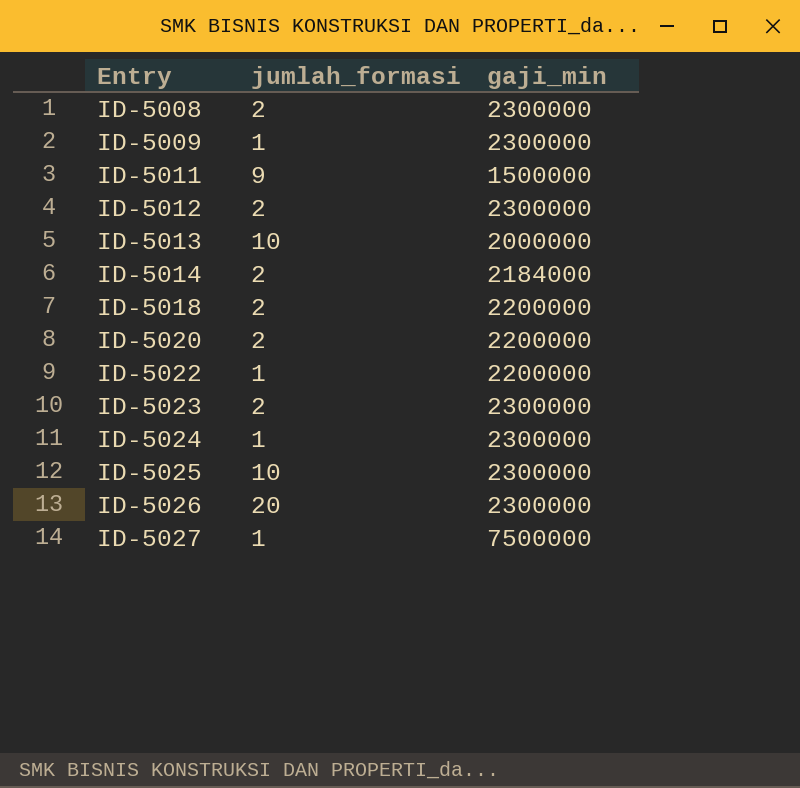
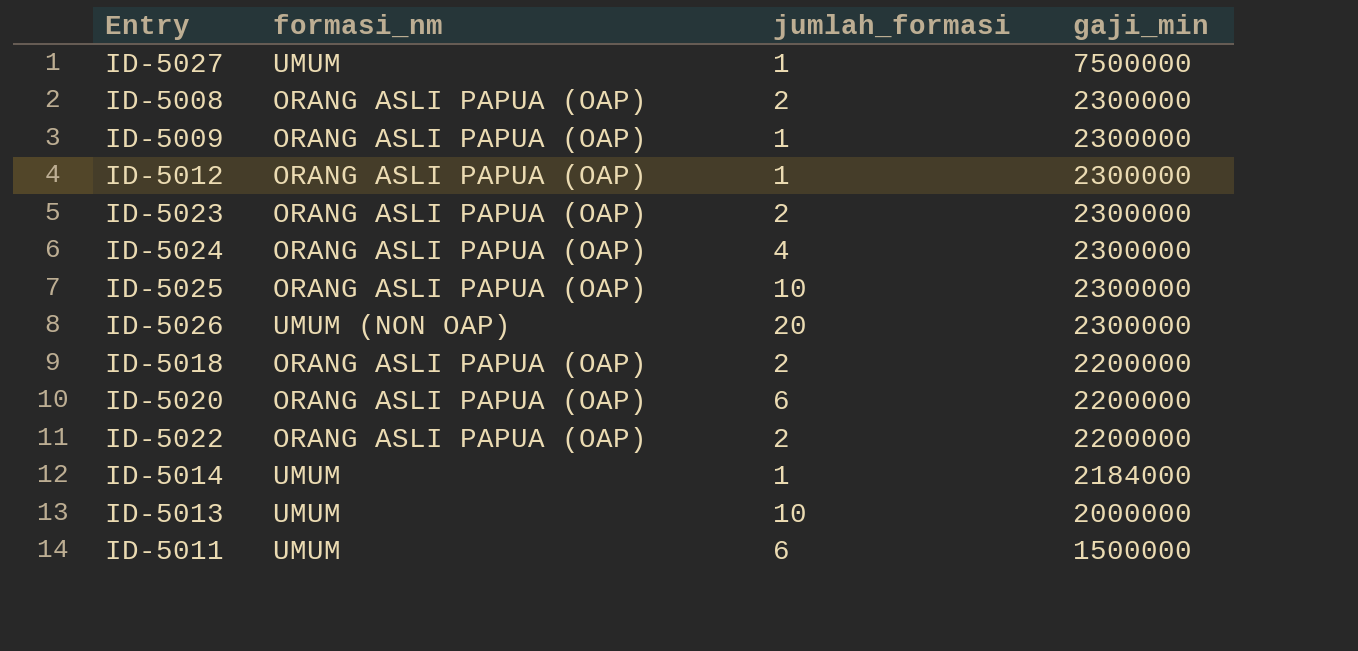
row order: Entry ascending -> gaji_min descending
column formasi_nm | position: none -> 2
ID-5012 | jumlah_formasi: 2 -> 1
ID-5024 | jumlah_formasi: 1 -> 4
ID-5020 | jumlah_formasi: 2 -> 6
ID-5022 | jumlah_formasi: 1 -> 2
ID-5014 | jumlah_formasi: 2 -> 1
ID-5011 | jumlah_formasi: 9 -> 6

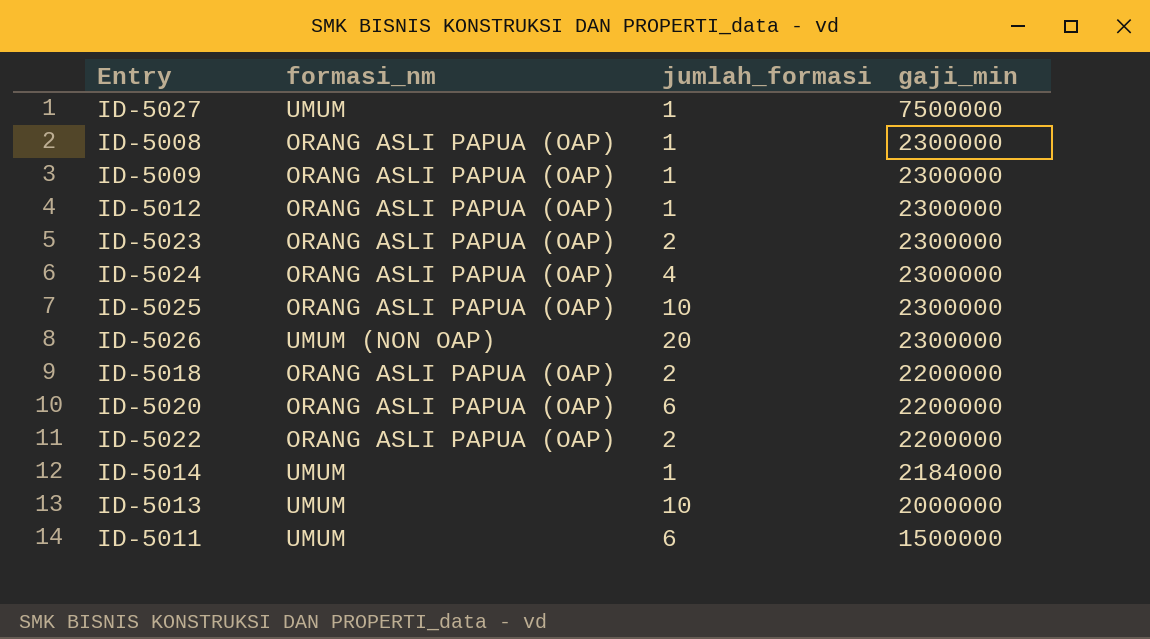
ID-5008 | jumlah_formasi: 2 -> 1

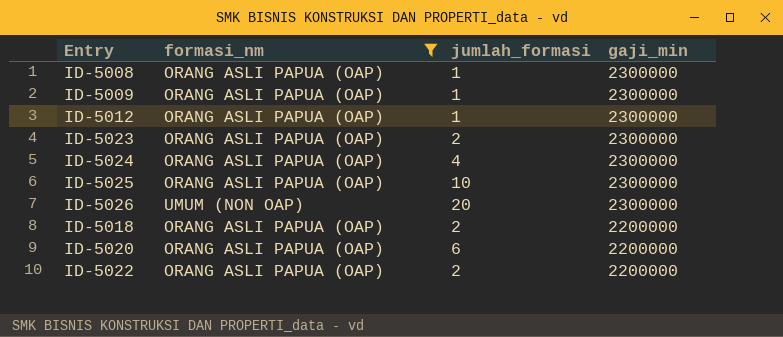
filter: none -> formasi_nm != UMUM

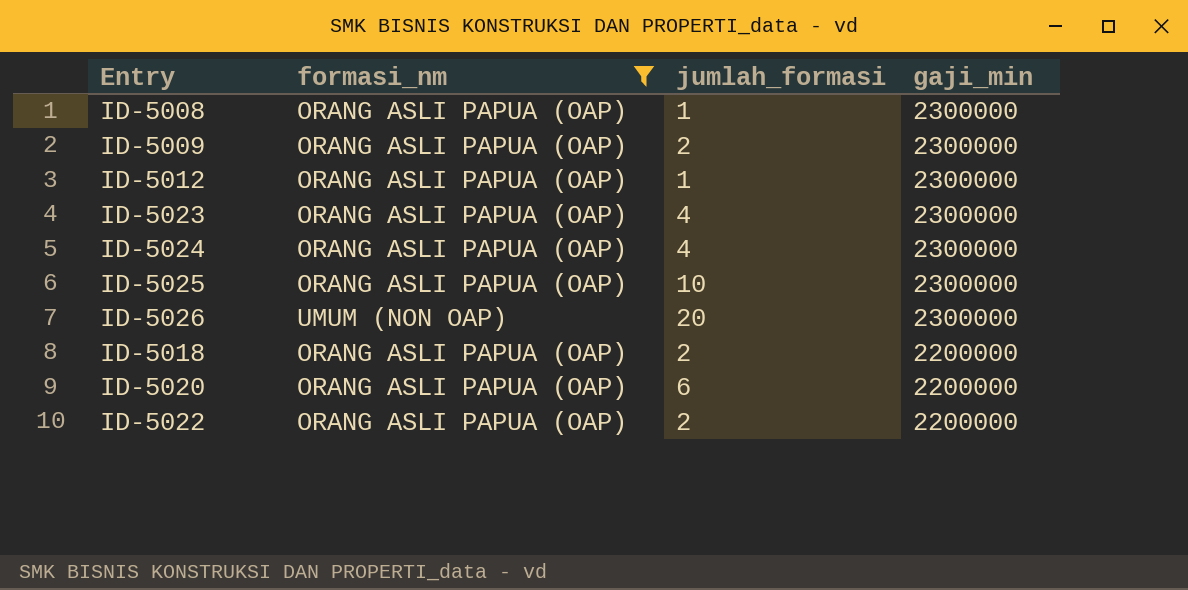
ID-5009 | jumlah_formasi: 1 -> 2
ID-5023 | jumlah_formasi: 2 -> 4

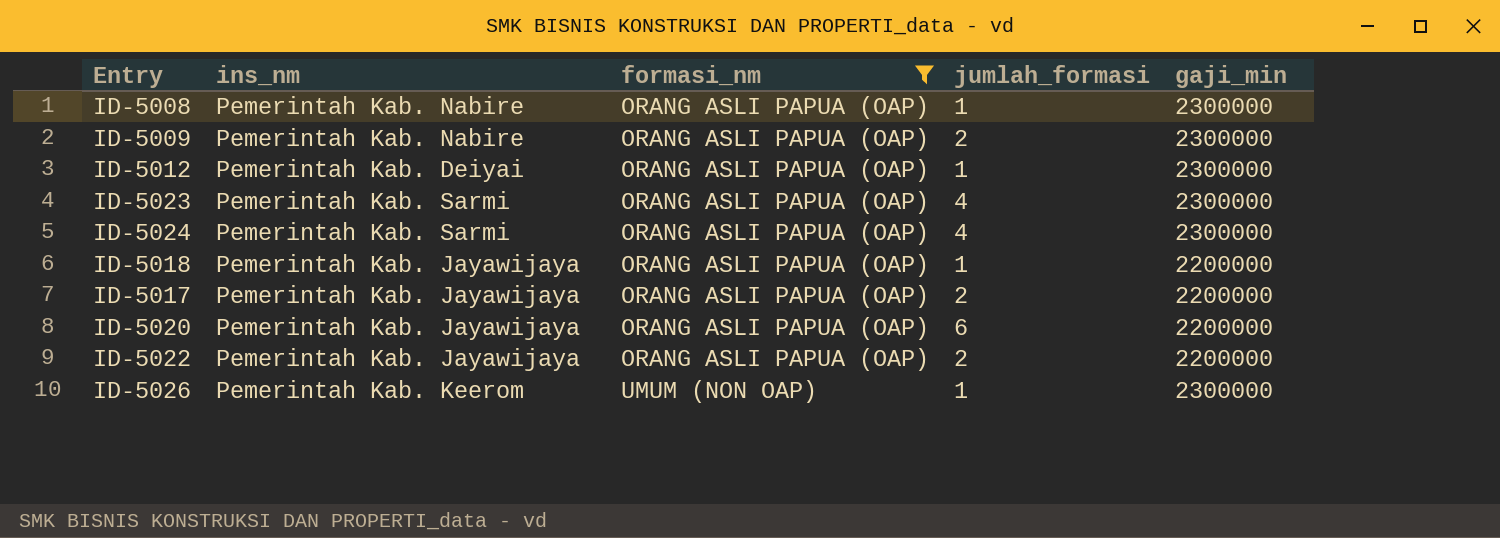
row order: gaji_min descending -> formasi_nm ascending
column ins_nm | position: none -> 2
row ID-5025: ORANG ASLI PAPUA (OAP) | 10 | 2300000 -> none
ID-5018 | jumlah_formasi: 2 -> 1
row ID-5017: none -> Pemerintah Kab. Jayawijaya | ORANG ASLI PAPUA (OAP) | 2 | 2200000
ID-5026 | jumlah_formasi: 20 -> 1

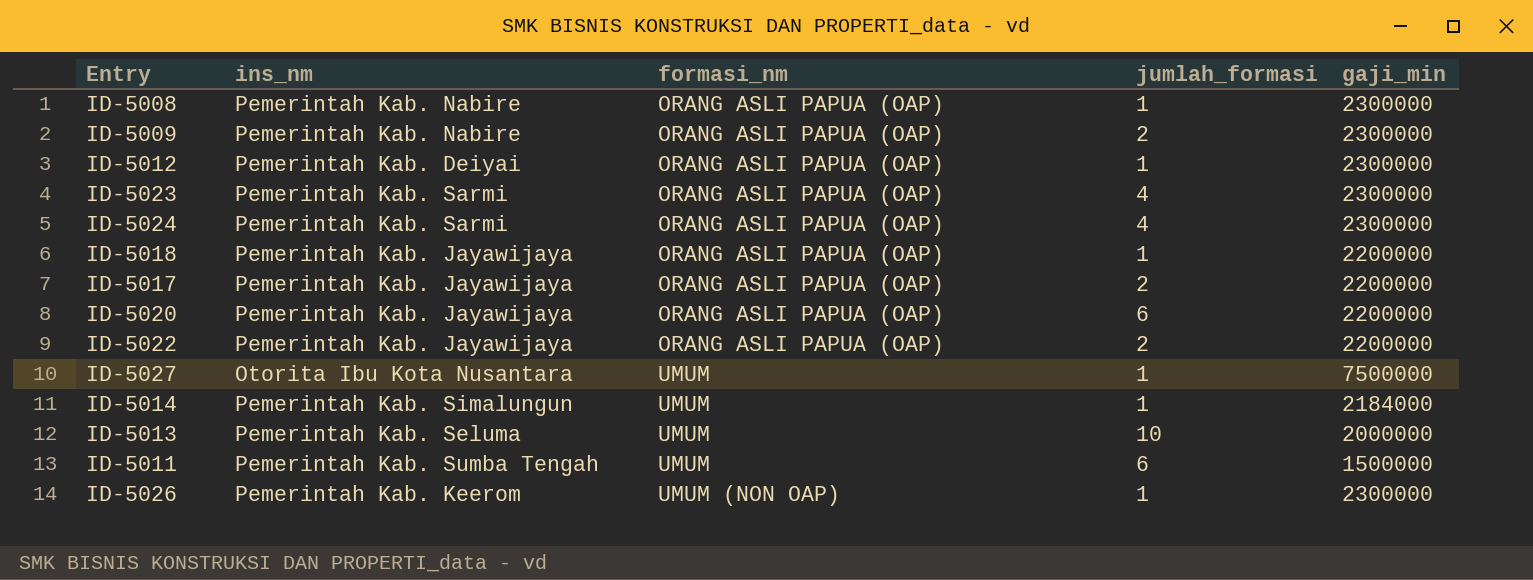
filter: formasi_nm != UMUM -> none

